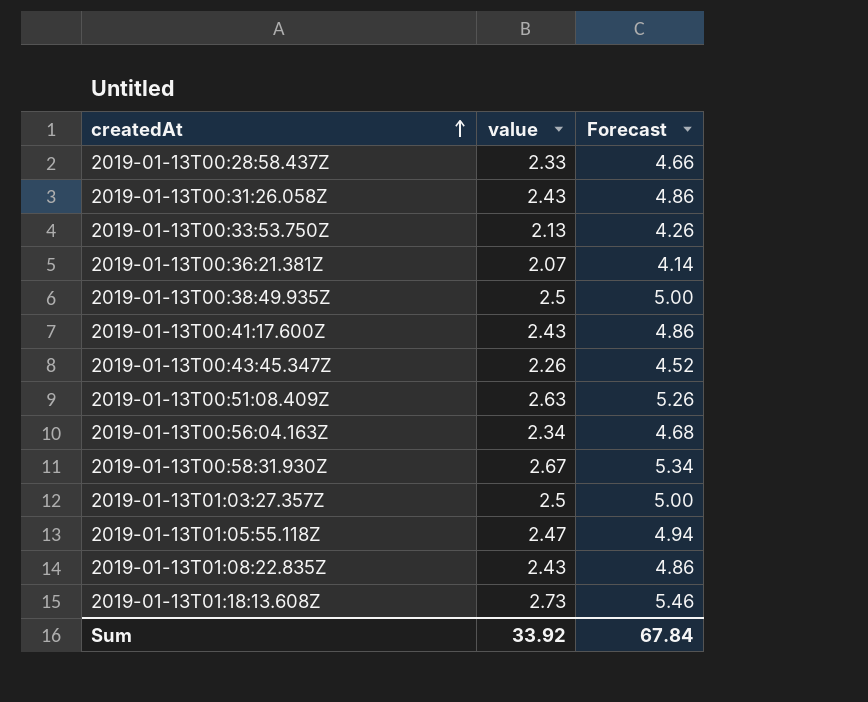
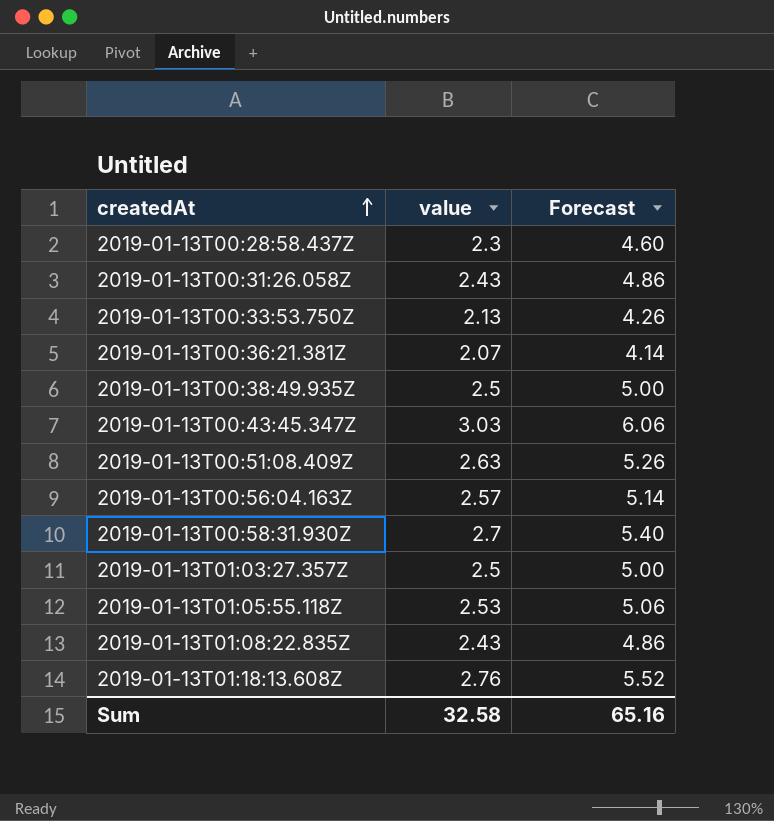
row 2019-01-13T00:41:17.600Z: 2.43 | 4.86 -> none
2019-01-13T00:28:58.437Z | value: 2.33 -> 2.3
2019-01-13T00:28:58.437Z | Forecast: 4.66 -> 4.60
2019-01-13T00:43:45.347Z | value: 2.26 -> 3.03
2019-01-13T00:43:45.347Z | Forecast: 4.52 -> 6.06
2019-01-13T00:56:04.163Z | value: 2.34 -> 2.57
2019-01-13T00:56:04.163Z | Forecast: 4.68 -> 5.14
2019-01-13T00:58:31.930Z | value: 2.67 -> 2.7
2019-01-13T00:58:31.930Z | Forecast: 5.34 -> 5.40
2019-01-13T01:05:55.118Z | value: 2.47 -> 2.53
2019-01-13T01:05:55.118Z | Forecast: 4.94 -> 5.06
2019-01-13T01:18:13.608Z | value: 2.73 -> 2.76
2019-01-13T01:18:13.608Z | Forecast: 5.46 -> 5.52
Sum | value: 33.92 -> 32.58
Sum | Forecast: 67.84 -> 65.16

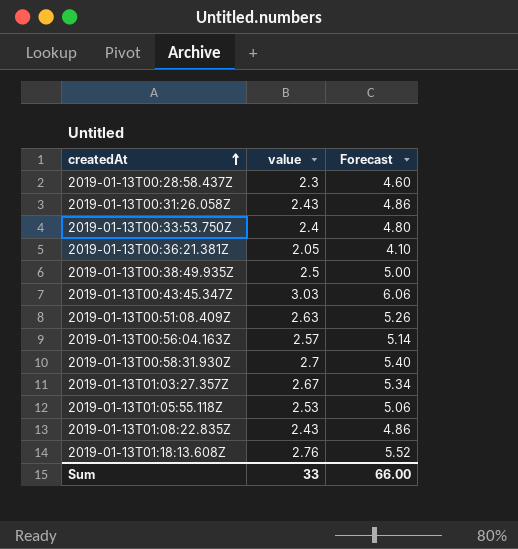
2019-01-13T00:33:53.750Z | value: 2.13 -> 2.4
2019-01-13T00:33:53.750Z | Forecast: 4.26 -> 4.80
2019-01-13T00:36:21.381Z | value: 2.07 -> 2.05
2019-01-13T00:36:21.381Z | Forecast: 4.14 -> 4.10
2019-01-13T01:03:27.357Z | value: 2.5 -> 2.67
2019-01-13T01:03:27.357Z | Forecast: 5.00 -> 5.34
Sum | value: 32.58 -> 33
Sum | Forecast: 65.16 -> 66.00

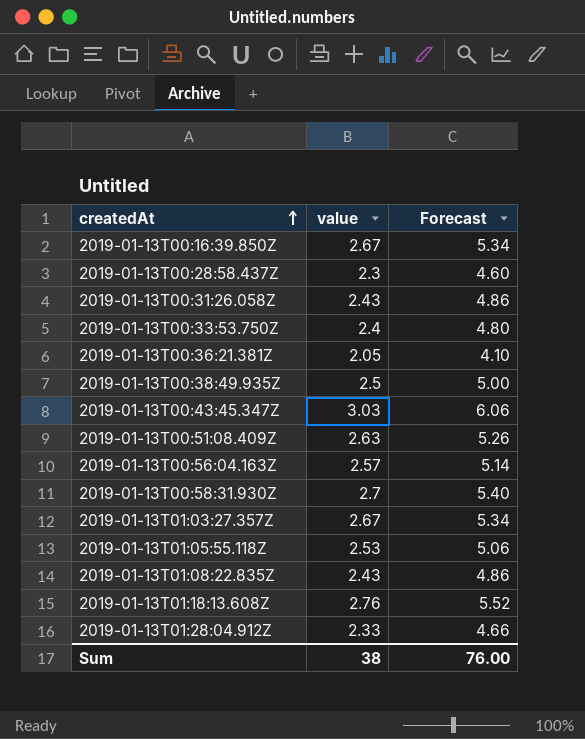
row 2019-01-13T00:16:39.850Z: none -> 2.67 | 5.34
row 2019-01-13T01:28:04.912Z: none -> 2.33 | 4.66
Sum | value: 33 -> 38
Sum | Forecast: 66.00 -> 76.00

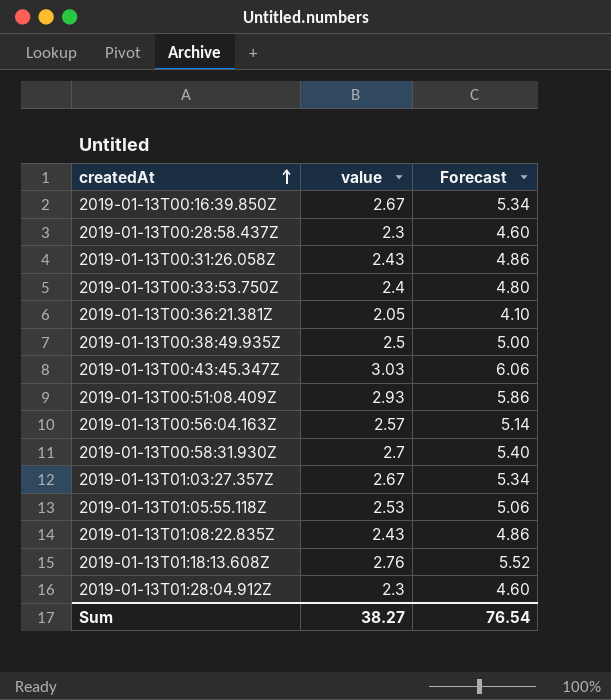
2019-01-13T00:51:08.409Z | value: 2.63 -> 2.93
2019-01-13T00:51:08.409Z | Forecast: 5.26 -> 5.86
2019-01-13T01:28:04.912Z | value: 2.33 -> 2.3
2019-01-13T01:28:04.912Z | Forecast: 4.66 -> 4.60
Sum | value: 38 -> 38.27
Sum | Forecast: 76.00 -> 76.54

